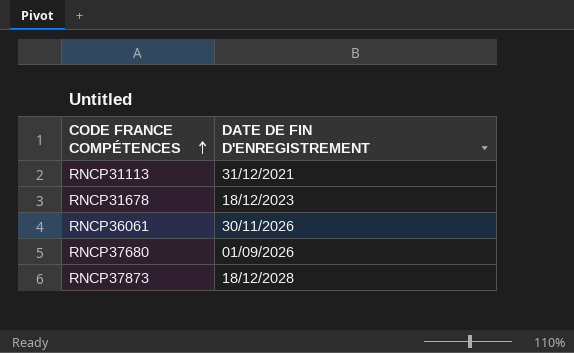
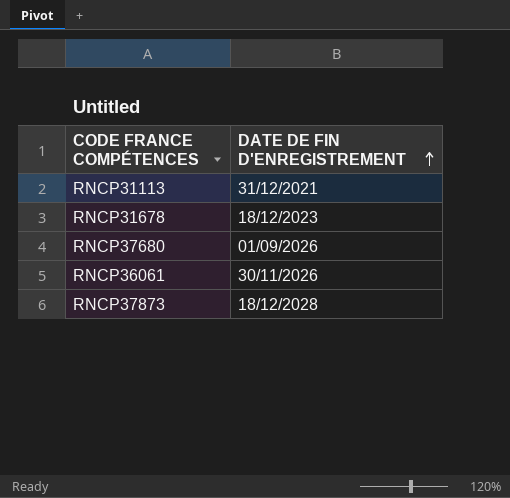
row order: CODE FRANCE COMPÉTENCES ascending -> DATE DE FIN D'ENREGISTREMENT ascending

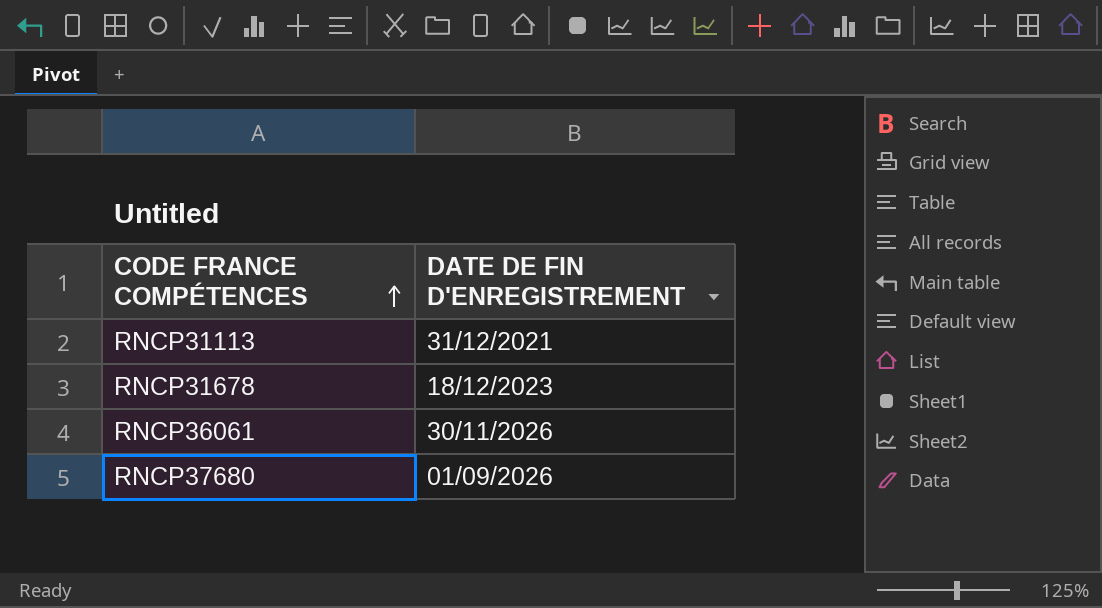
row order: DATE DE FIN D'ENREGISTREMENT ascending -> CODE FRANCE COMPÉTENCES ascending
row RNCP37873: 18/12/2028 -> none

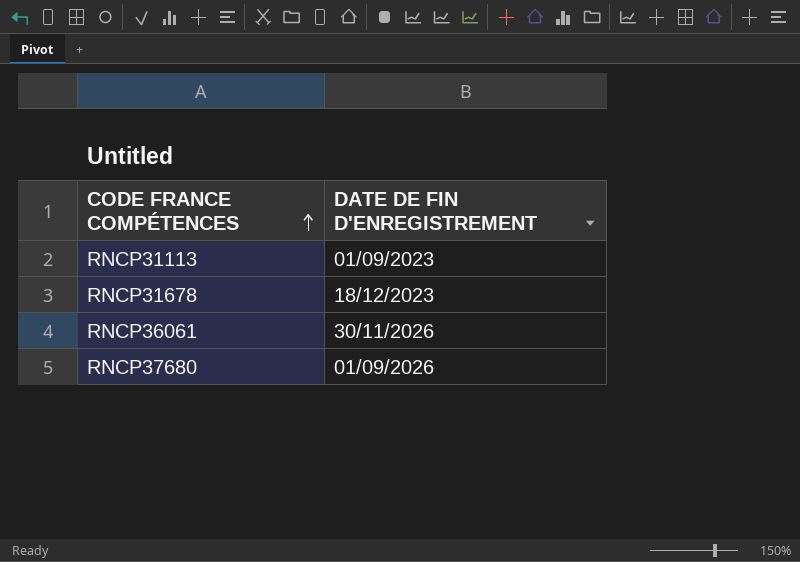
RNCP31113 | DATE DE FIN D'ENREGISTREMENT: 31/12/2021 -> 01/09/2023

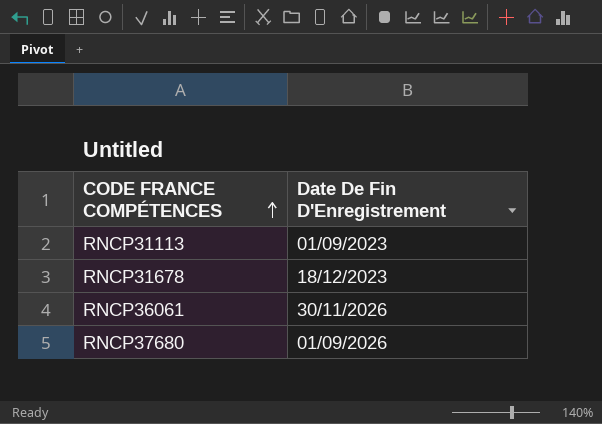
column name: DATE DE FIN D'ENREGISTREMENT -> Date De Fin D'Enregistrement

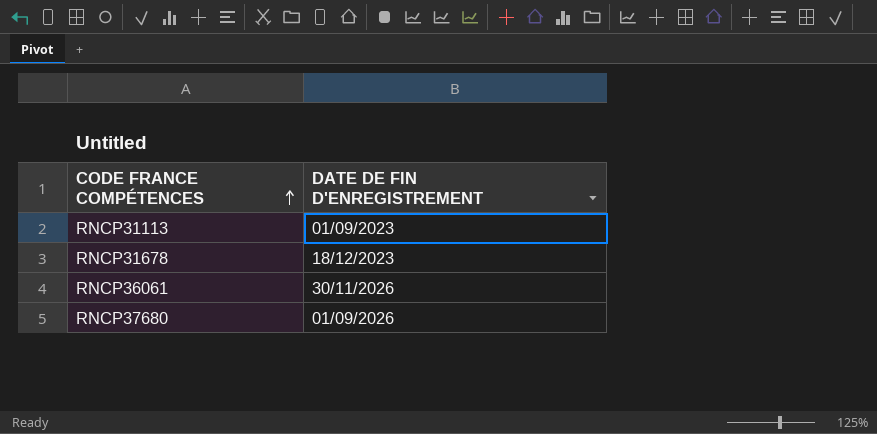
column name: Date De Fin D'Enregistrement -> DATE DE FIN D'ENREGISTREMENT

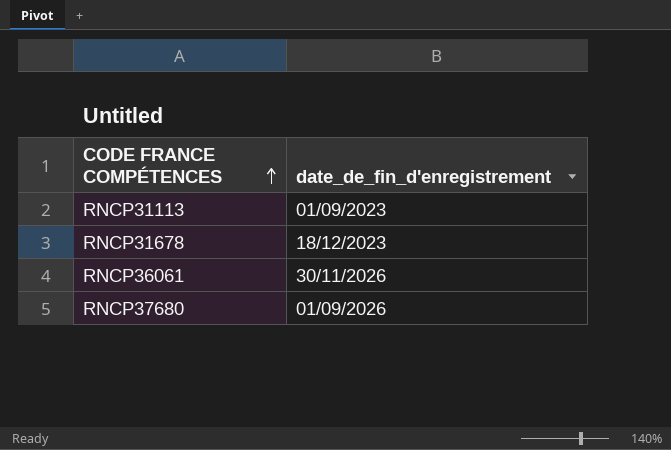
column name: DATE DE FIN D'ENREGISTREMENT -> date_de_fin_d'enregistrement

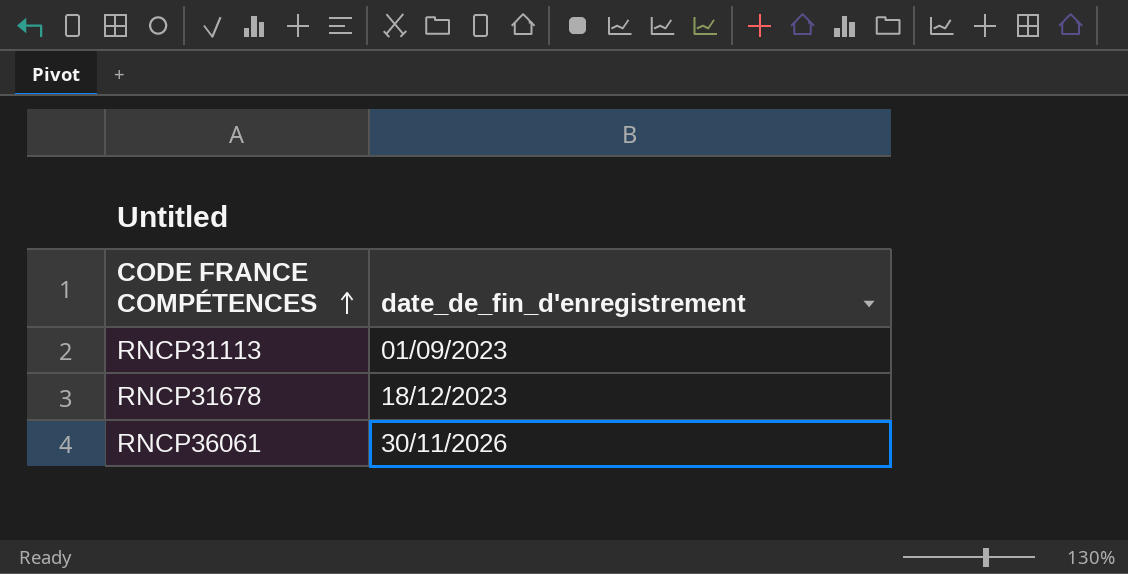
row RNCP37680: 01/09/2026 -> none

